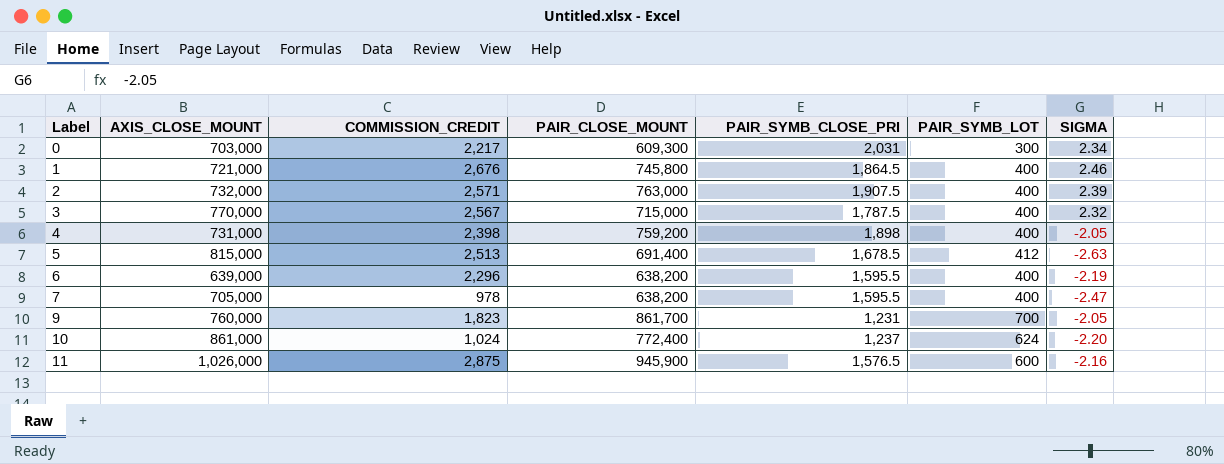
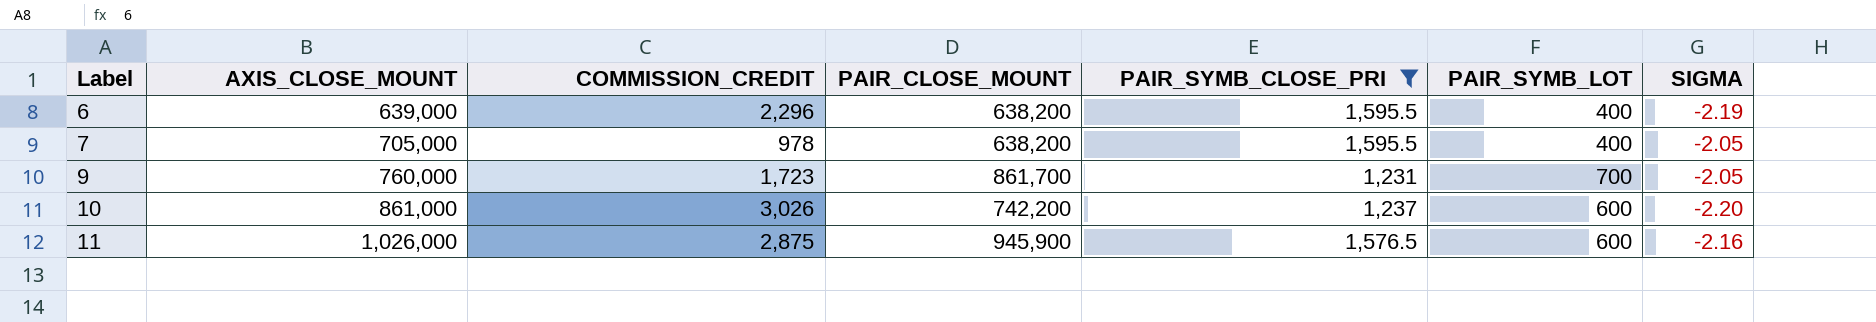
filter: none -> PAIR_SYMB_CLOSE_PRI <= 1,595.5
7 | SIGMA: -2.47 -> -2.05
9 | COMMISSION_CREDIT: 1,823 -> 1,723
10 | COMMISSION_CREDIT: 1,024 -> 3,026
10 | PAIR_CLOSE_MOUNT: 772,400 -> 742,200
10 | PAIR_SYMB_LOT: 624 -> 600

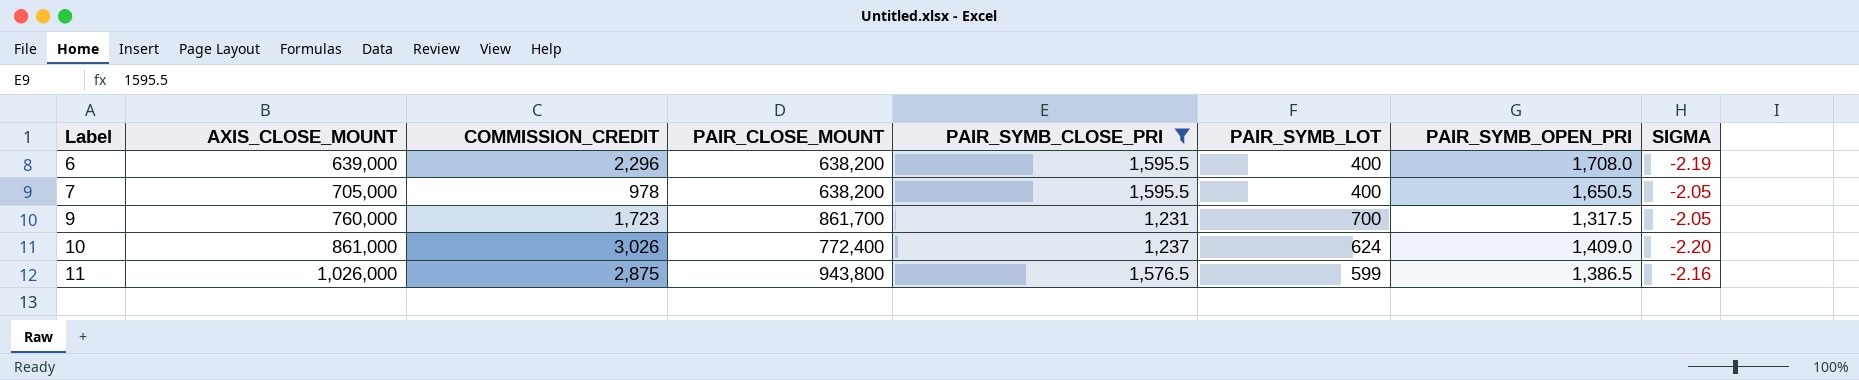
column PAIR_SYMB_OPEN_PRI | position: none -> 7
10 | PAIR_CLOSE_MOUNT: 742,200 -> 772,400
10 | PAIR_SYMB_LOT: 600 -> 624
11 | PAIR_CLOSE_MOUNT: 945,900 -> 943,800
11 | PAIR_SYMB_LOT: 600 -> 599

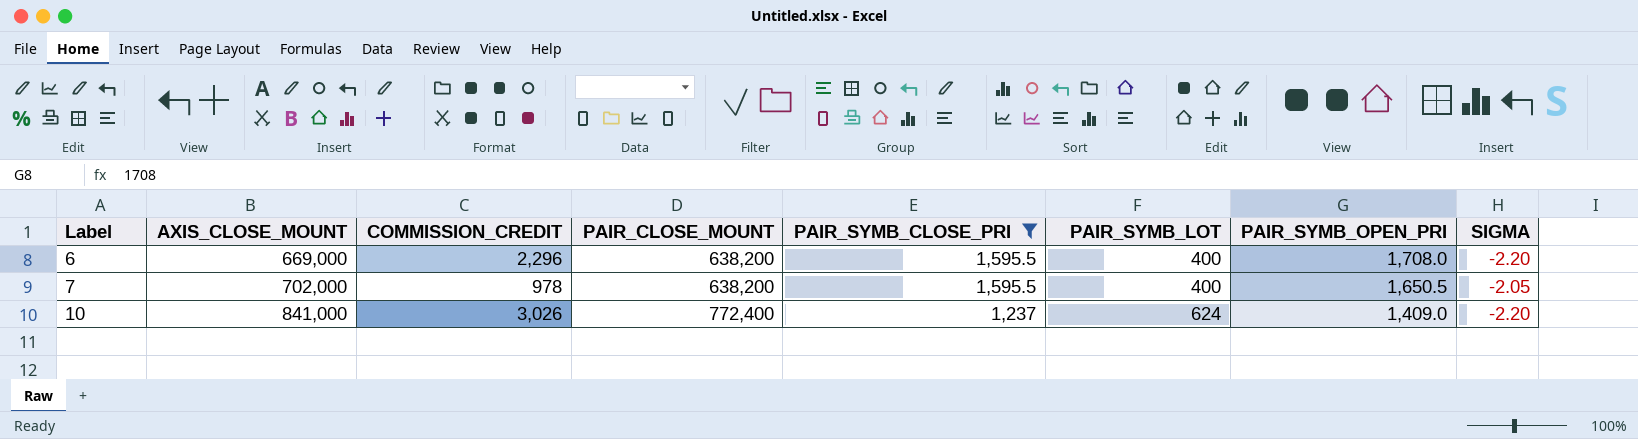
row 9: 760,000 | 1,723 | 861,700 | 1,231 | 700 | 1,317.5 | -2.05 -> none
row 11: 1,026,000 | 2,875 | 943,800 | 1,576.5 | 599 | 1,386.5 | -2.16 -> none
6 | AXIS_CLOSE_MOUNT: 639,000 -> 669,000
6 | SIGMA: -2.19 -> -2.20
7 | AXIS_CLOSE_MOUNT: 705,000 -> 702,000
10 | AXIS_CLOSE_MOUNT: 861,000 -> 841,000

